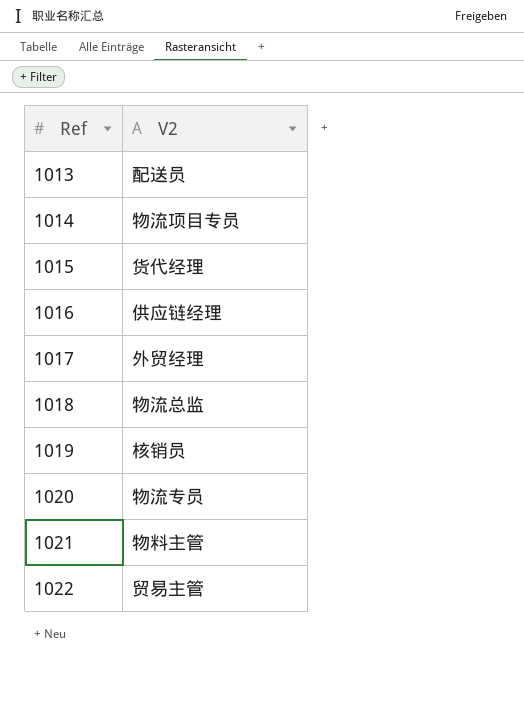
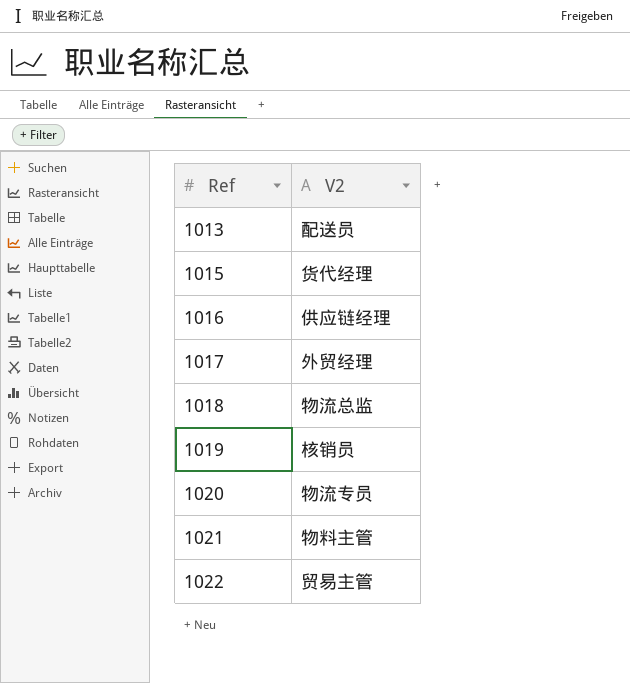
row 1014: 物流项目专员 -> none

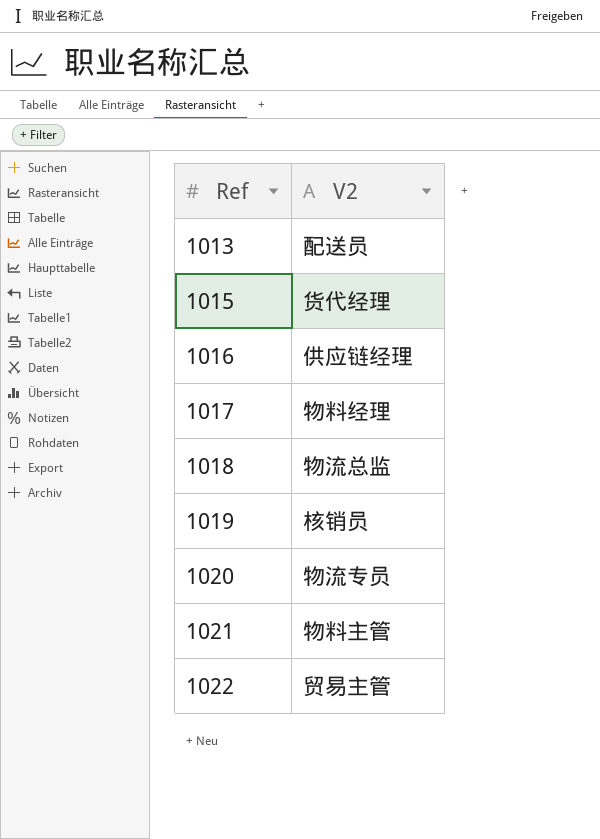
1017 | V2: 外贸经理 -> 物料经理

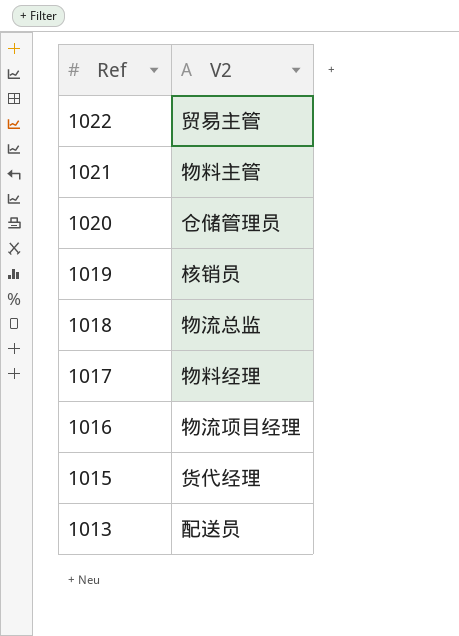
row order: Ref ascending -> Ref descending
1020 | V2: 物流专员 -> 仓储管理员
1016 | V2: 供应链经理 -> 物流项目经理

